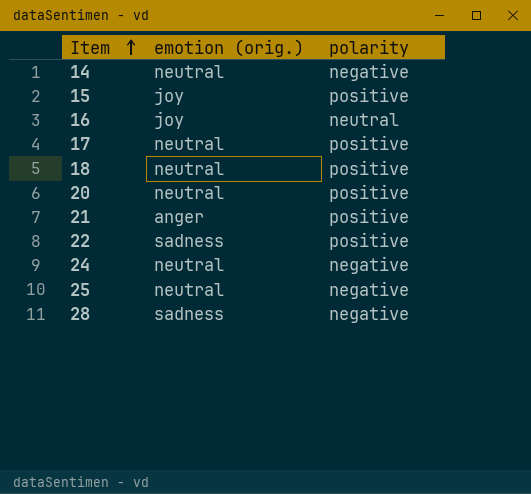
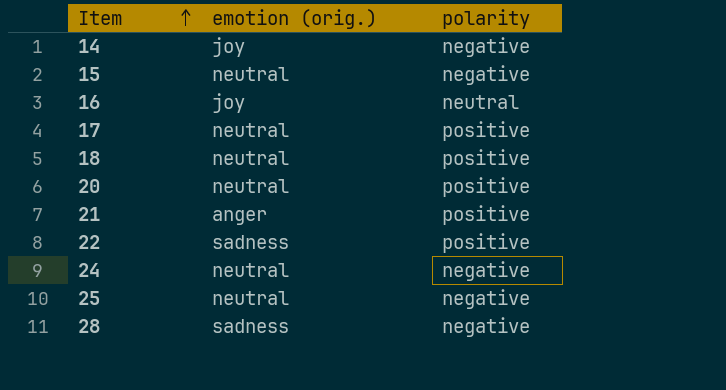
14 | emotion (orig.): neutral -> joy
15 | emotion (orig.): joy -> neutral
15 | polarity: positive -> negative

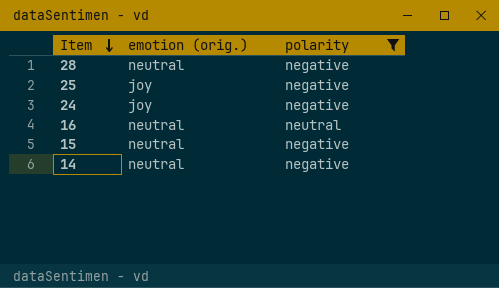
filter: none -> polarity != positive
row order: Item ascending -> Item descending
28 | emotion (orig.): sadness -> neutral
25 | emotion (orig.): neutral -> joy
24 | emotion (orig.): neutral -> joy
16 | emotion (orig.): joy -> neutral
14 | emotion (orig.): joy -> neutral

